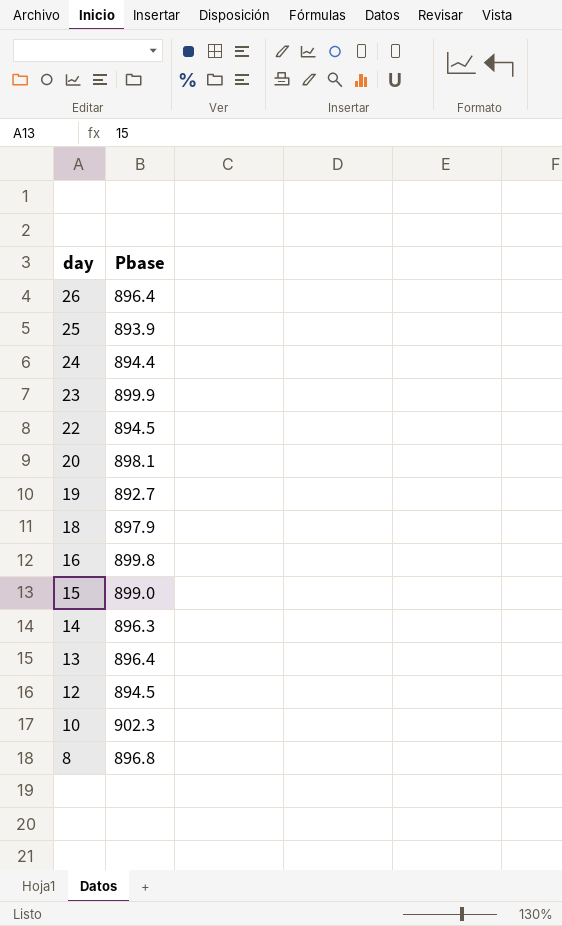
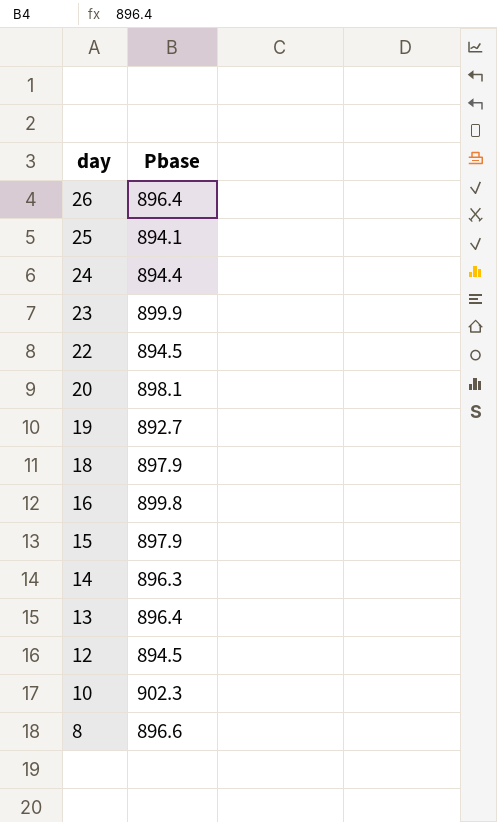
25 | Pbase: 893.9 -> 894.1
15 | Pbase: 899.0 -> 897.9
8 | Pbase: 896.8 -> 896.6

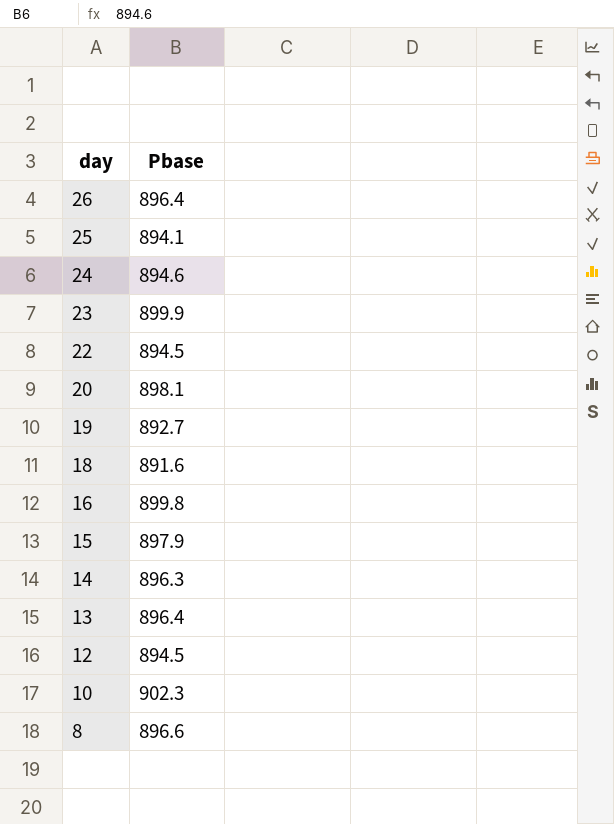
24 | Pbase: 894.4 -> 894.6
18 | Pbase: 897.9 -> 891.6

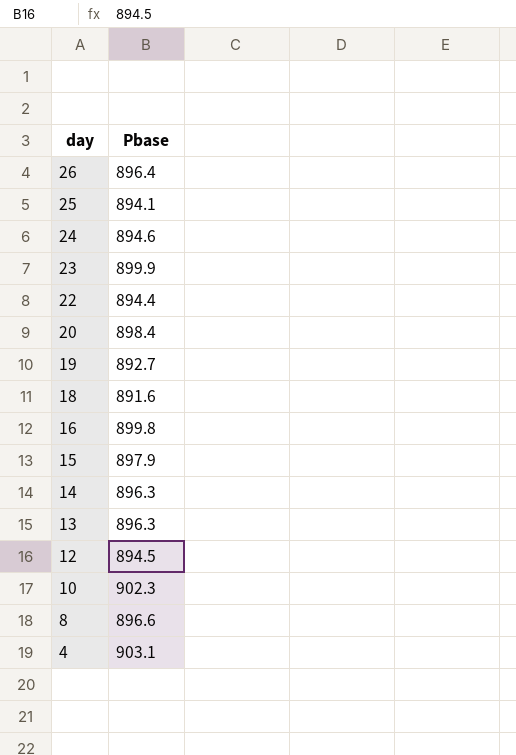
22 | Pbase: 894.5 -> 894.4
20 | Pbase: 898.1 -> 898.4
13 | Pbase: 896.4 -> 896.3
row 4: none -> 903.1

